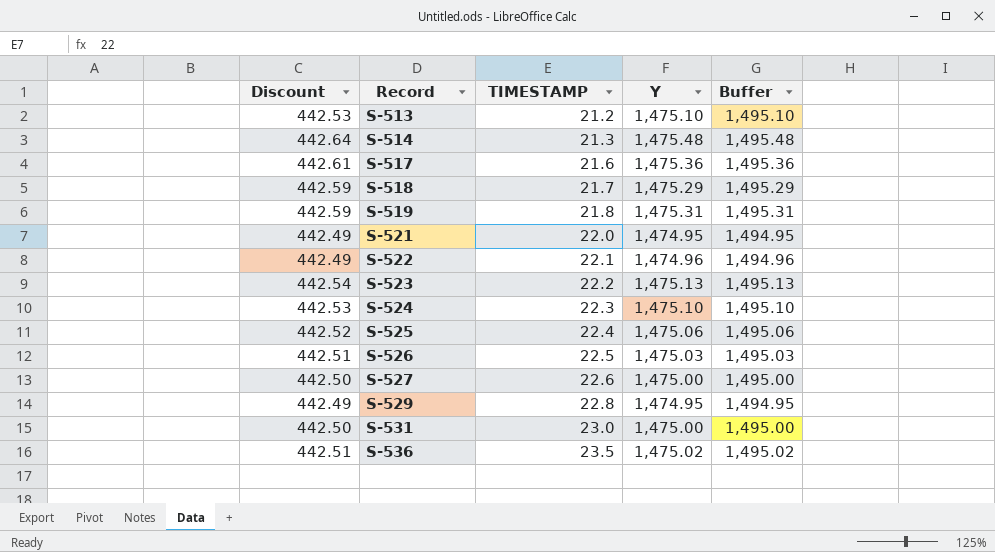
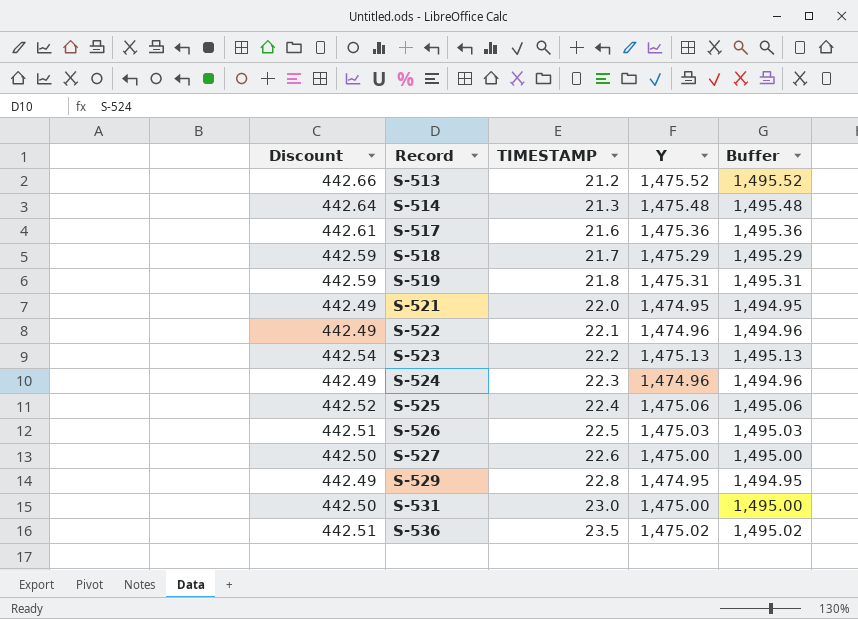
S-513 | Discount: 442.53 -> 442.66
S-513 | Y: 1,475.10 -> 1,475.52
S-513 | Buffer: 1,495.10 -> 1,495.52
S-524 | Discount: 442.53 -> 442.49
S-524 | Y: 1,475.10 -> 1,474.96
S-524 | Buffer: 1,495.10 -> 1,494.96

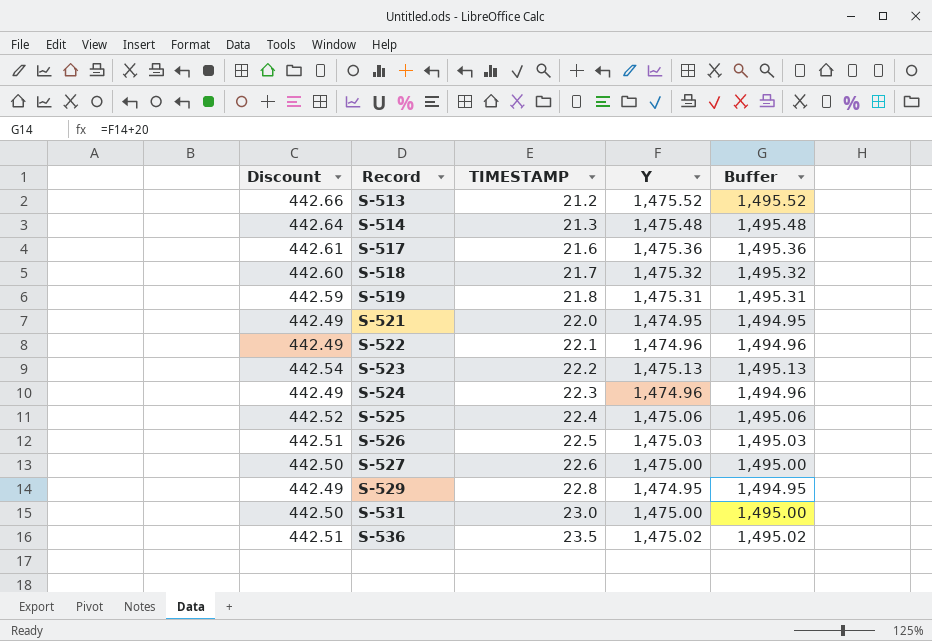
S-518 | Discount: 442.59 -> 442.60
S-518 | Y: 1,475.29 -> 1,475.32
S-518 | Buffer: 1,495.29 -> 1,495.32

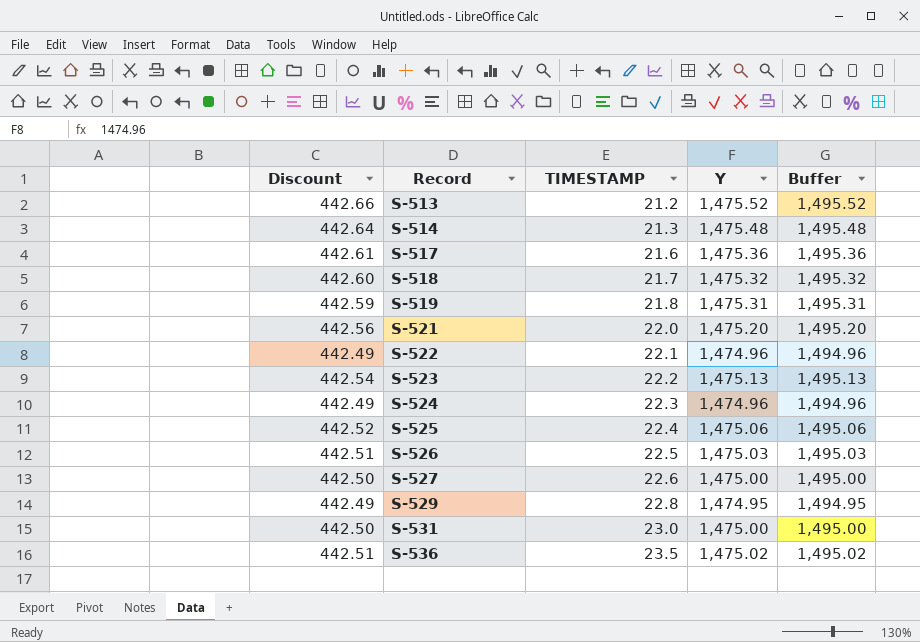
S-521 | Discount: 442.49 -> 442.56
S-521 | Y: 1,474.95 -> 1,475.20
S-521 | Buffer: 1,494.95 -> 1,495.20

